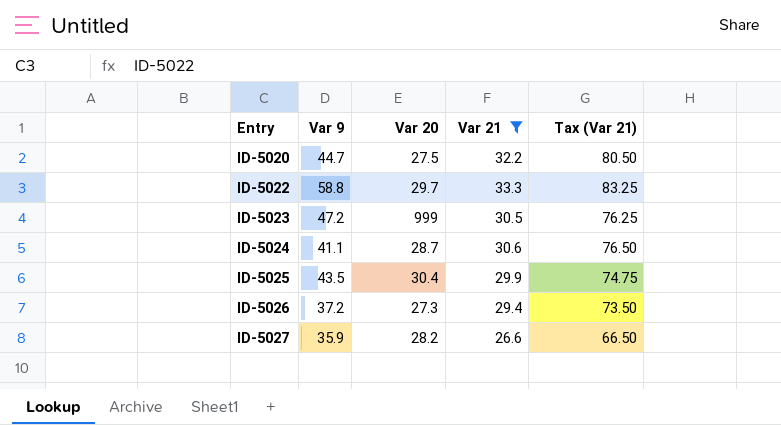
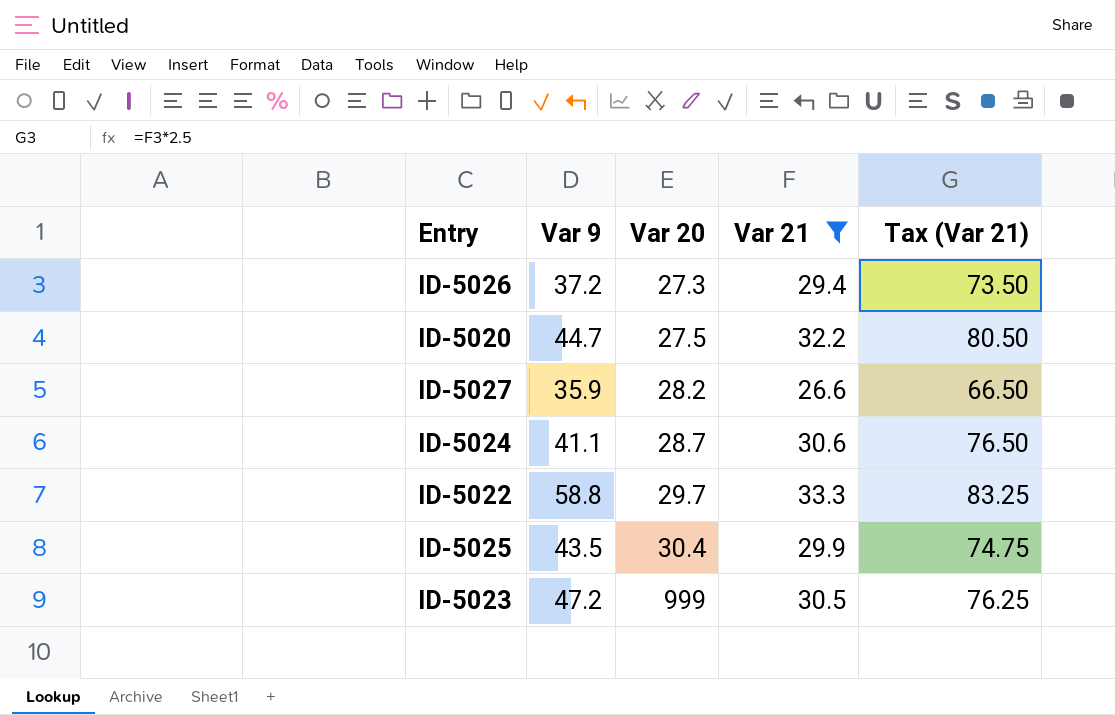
row order: Entry ascending -> Var 20 ascending

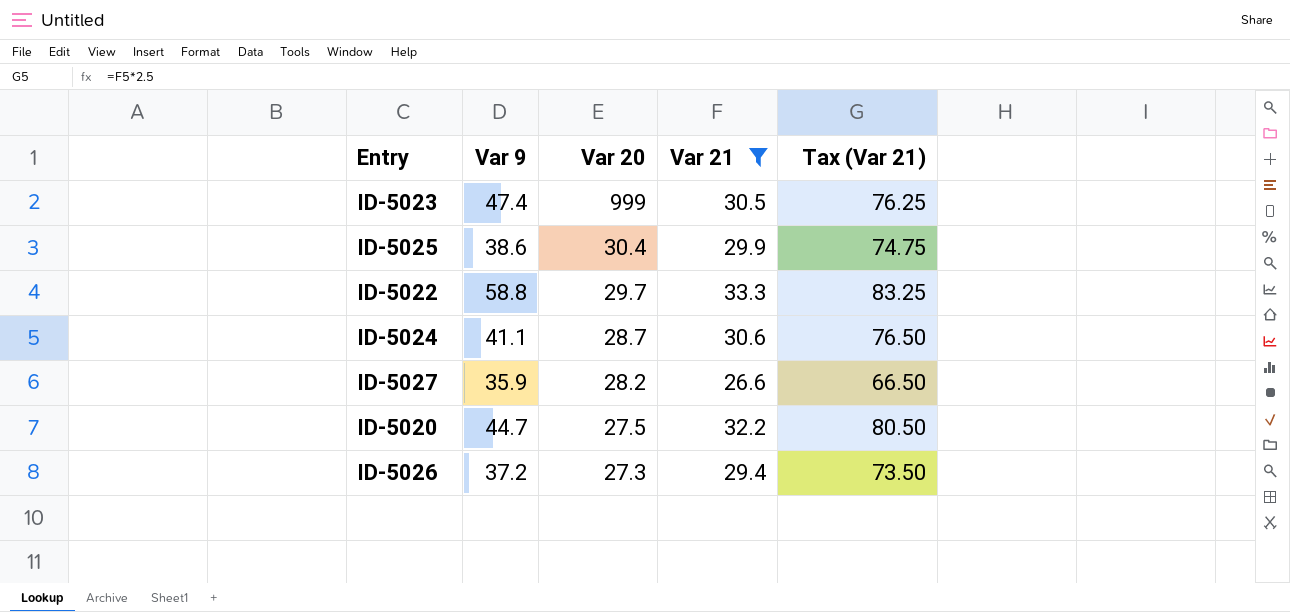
row order: Var 20 ascending -> Var 20 descending
ID-5023 | Var 9: 47.2 -> 47.4
ID-5025 | Var 9: 43.5 -> 38.6

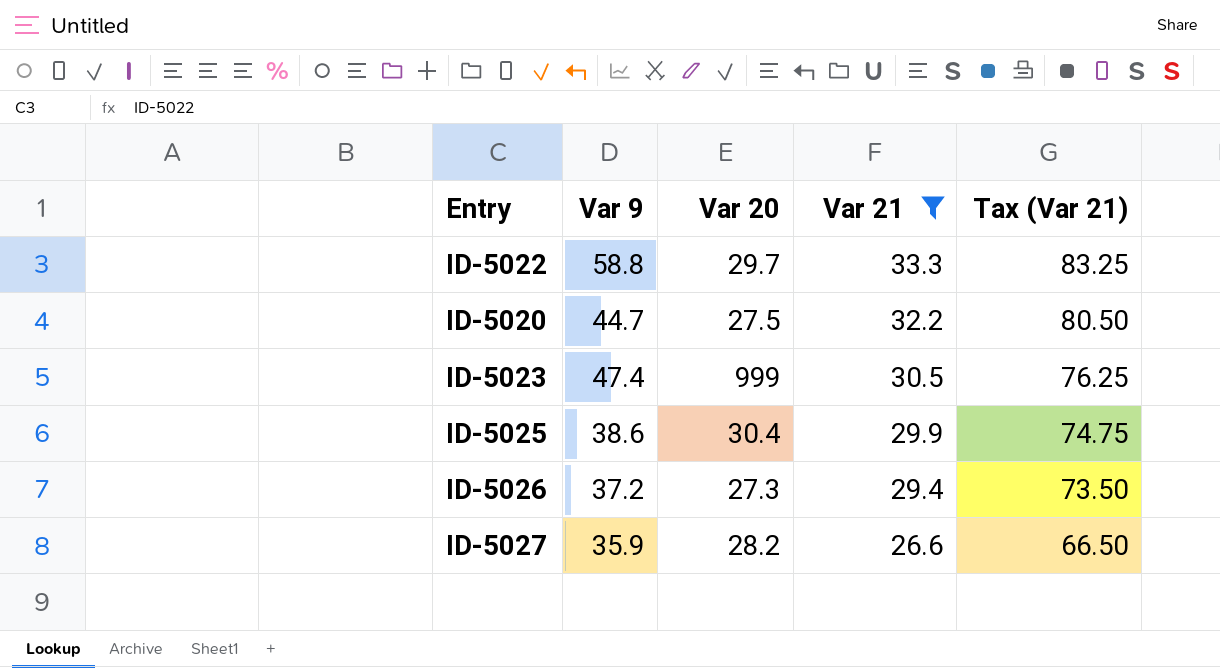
row order: Var 20 descending -> Var 21 descending
row ID-5024: 41.1 | 28.7 | 30.6 | 76.50 -> none

